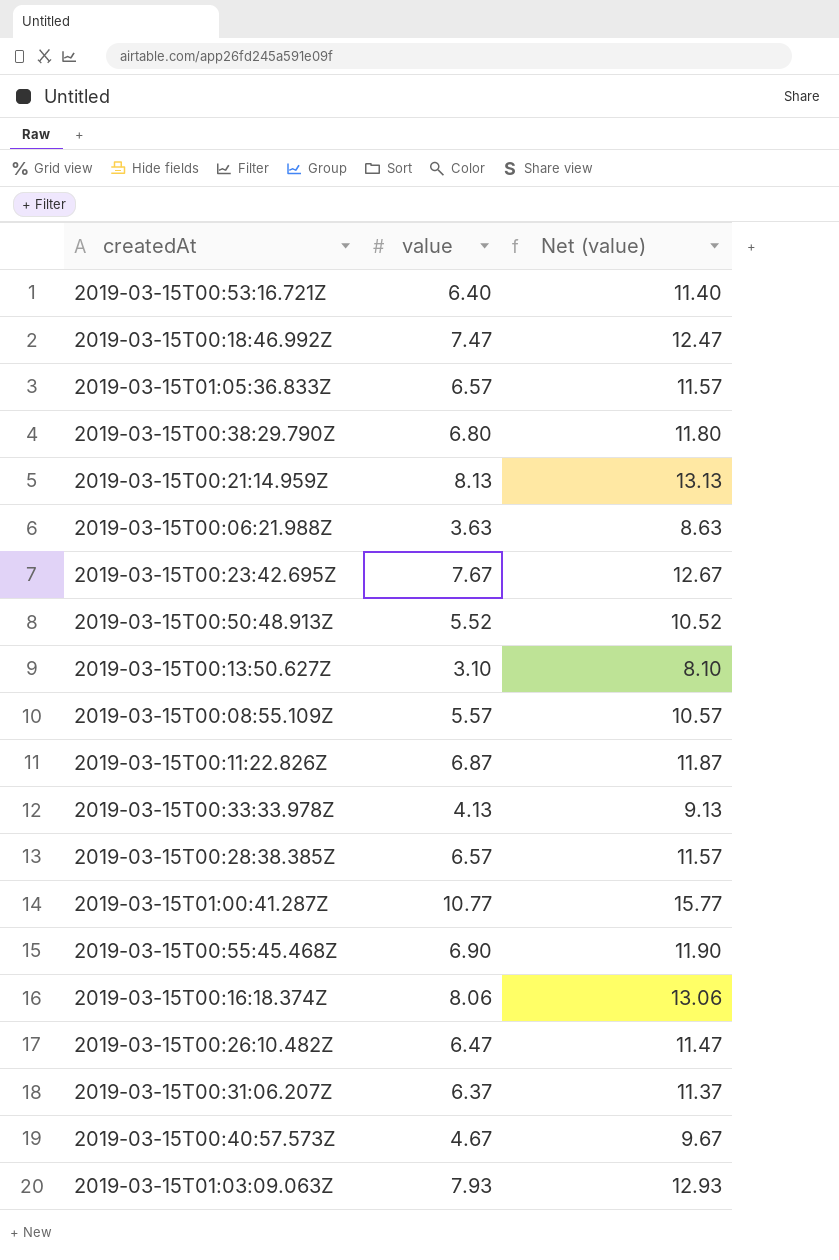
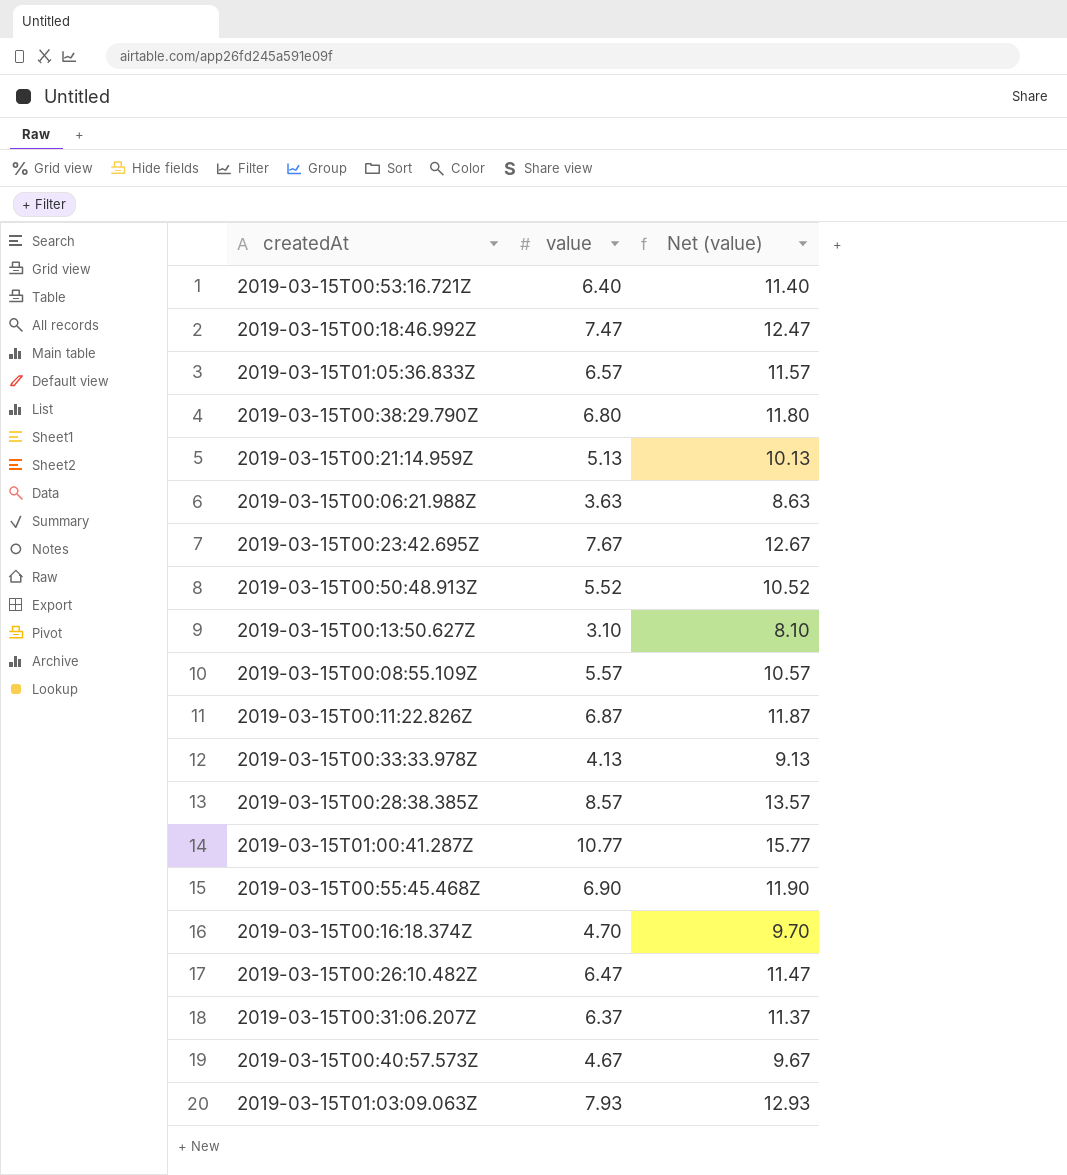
2019-03-15T00:21:14.959Z | value: 8.13 -> 5.13
2019-03-15T00:21:14.959Z | Net (value): 13.13 -> 10.13
2019-03-15T00:28:38.385Z | value: 6.57 -> 8.57
2019-03-15T00:28:38.385Z | Net (value): 11.57 -> 13.57
2019-03-15T00:16:18.374Z | value: 8.06 -> 4.70
2019-03-15T00:16:18.374Z | Net (value): 13.06 -> 9.70

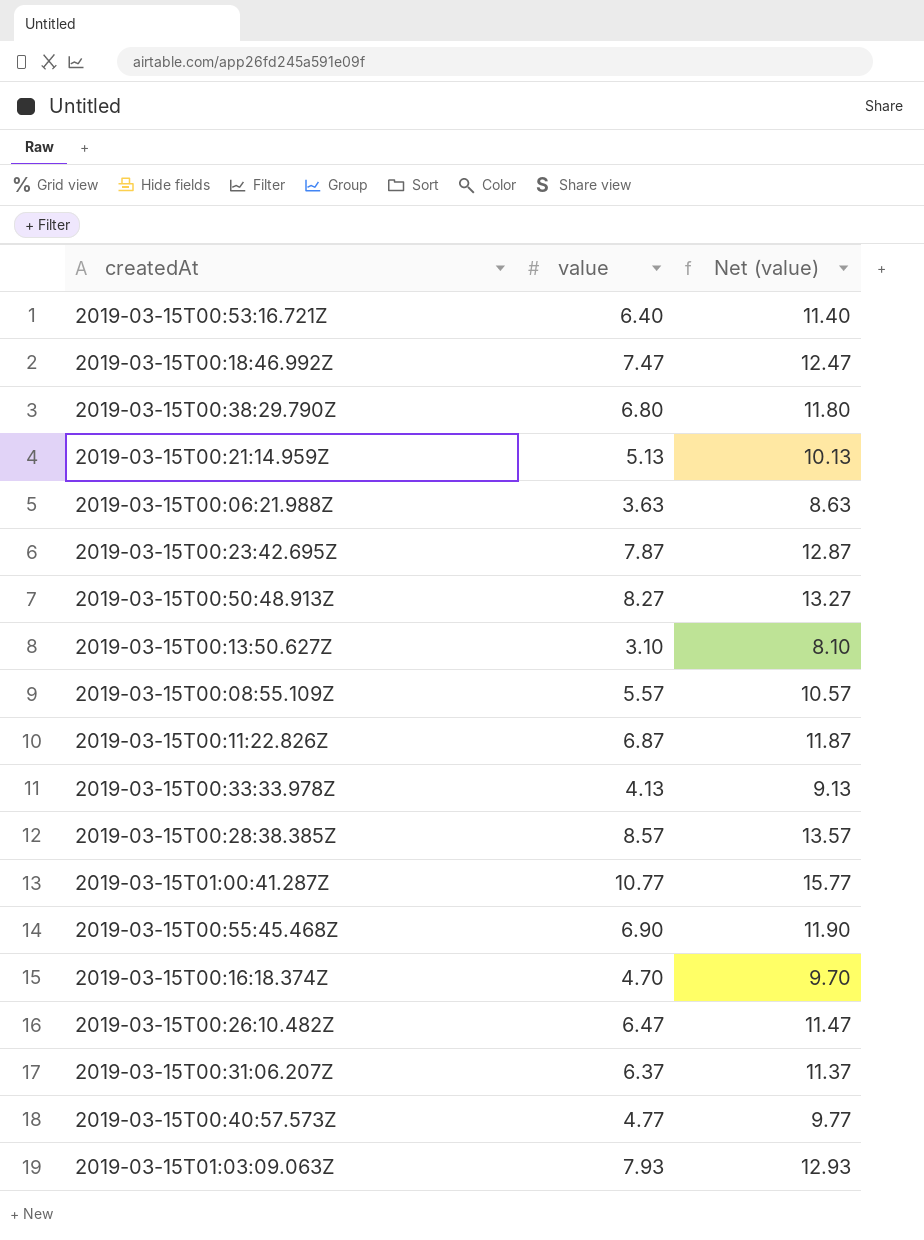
row 2019-03-15T01:05:36.833Z: 6.57 | 11.57 -> none
2019-03-15T00:23:42.695Z | value: 7.67 -> 7.87
2019-03-15T00:23:42.695Z | Net (value): 12.67 -> 12.87
2019-03-15T00:50:48.913Z | value: 5.52 -> 8.27
2019-03-15T00:50:48.913Z | Net (value): 10.52 -> 13.27
2019-03-15T00:40:57.573Z | value: 4.67 -> 4.77
2019-03-15T00:40:57.573Z | Net (value): 9.67 -> 9.77

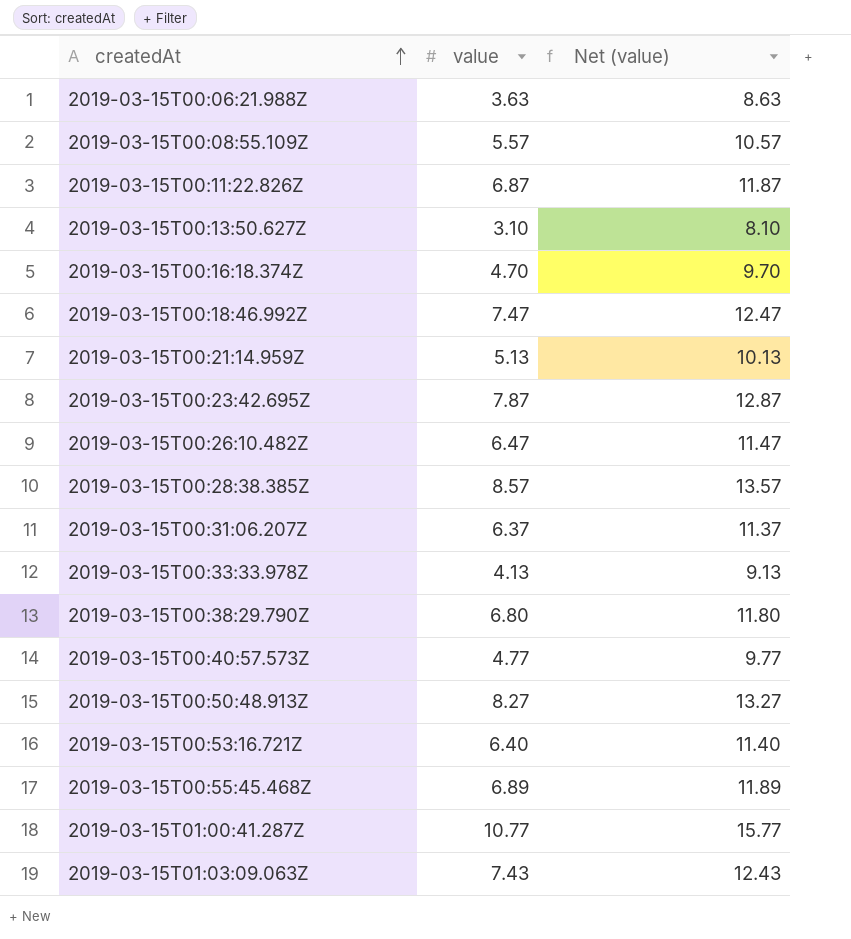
row order: none -> createdAt ascending
2019-03-15T00:55:45.468Z | value: 6.90 -> 6.89
2019-03-15T00:55:45.468Z | Net (value): 11.90 -> 11.89
2019-03-15T01:03:09.063Z | value: 7.93 -> 7.43
2019-03-15T01:03:09.063Z | Net (value): 12.93 -> 12.43

